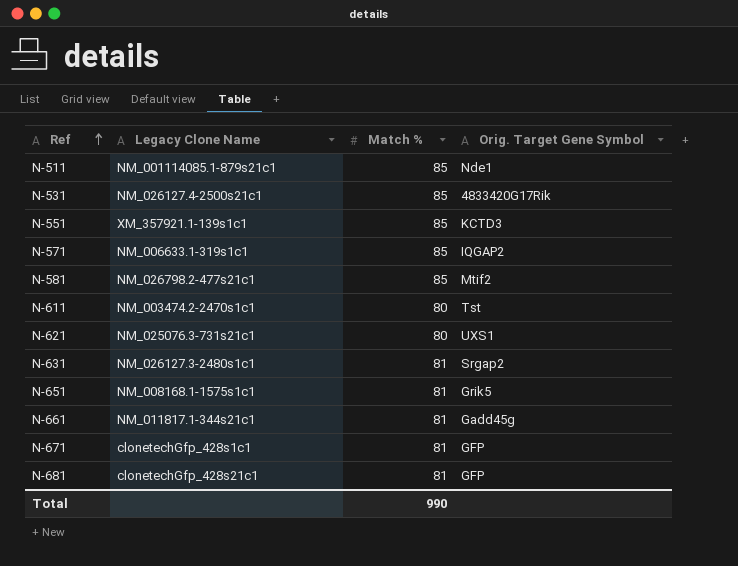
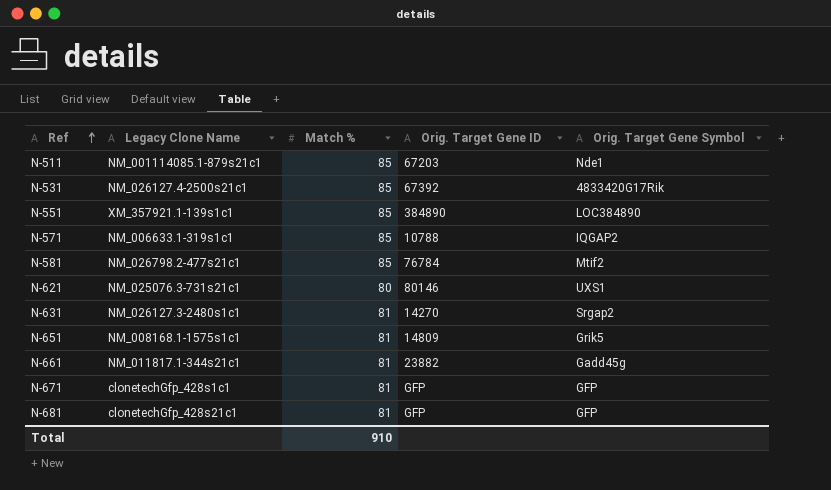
column Orig. Target Gene ID | position: none -> 4
row N-611: NM_003474.2-2470s1c1 | 80 | Tst -> none
N-551 | Orig. Target Gene Symbol: KCTD3 -> LOC384890
Total | Match %: 990 -> 910

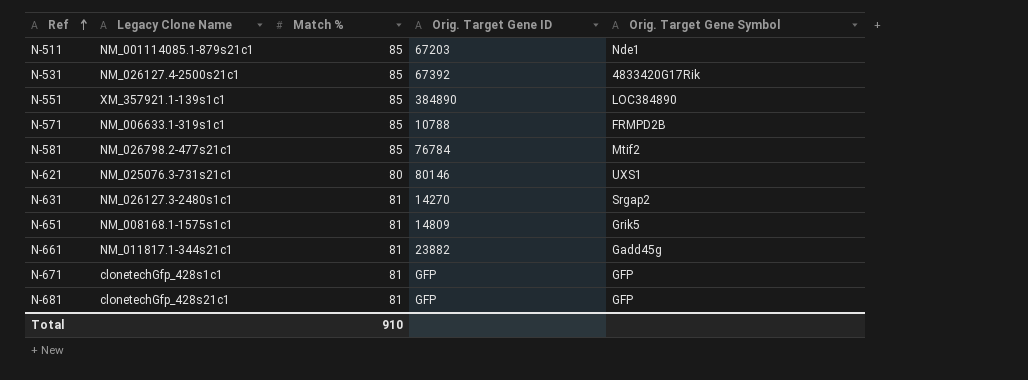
N-571 | Orig. Target Gene Symbol: IQGAP2 -> FRMPD2B

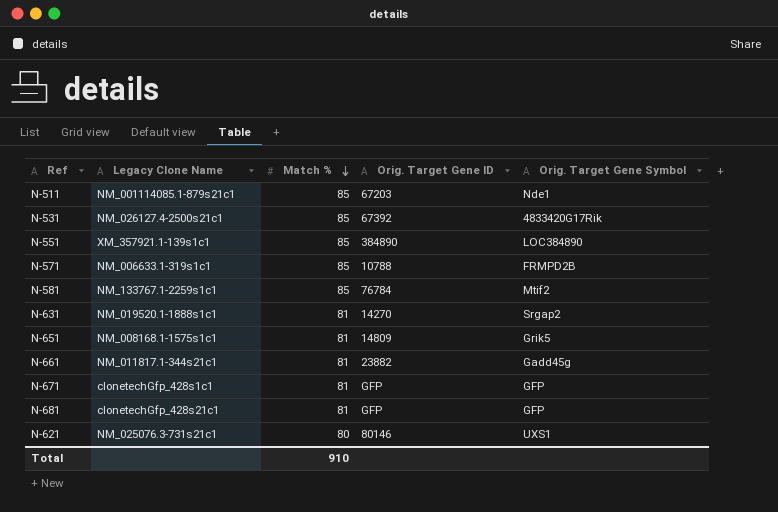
row order: Ref ascending -> Match % descending
N-581 | Legacy Clone Name: NM_026798.2-477s21c1 -> NM_133767.1-2259s1c1
N-631 | Legacy Clone Name: NM_026127.3-2480s1c1 -> NM_019520.1-1888s1c1

